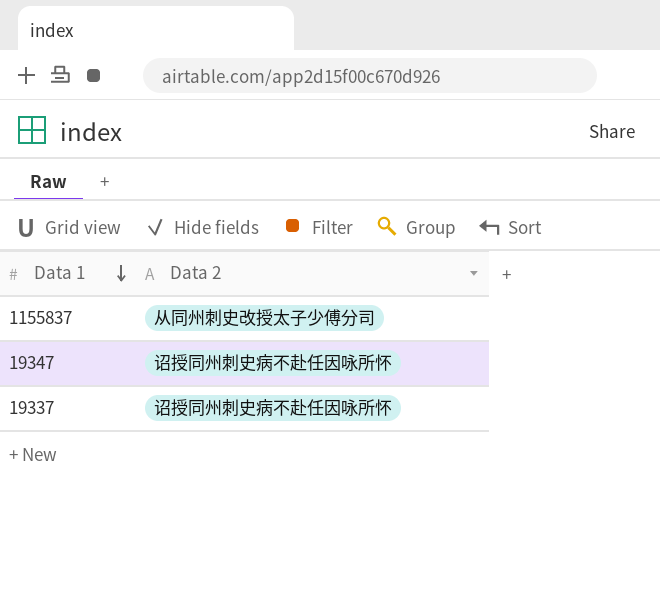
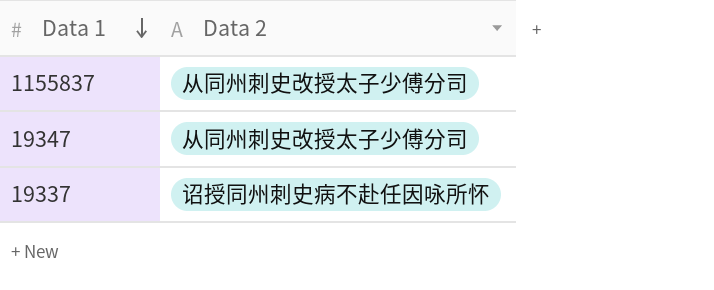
19347 | Data 2: 诏授同州刺史病不赴任因咏所怀 -> 从同州刺史改授太子少傅分司

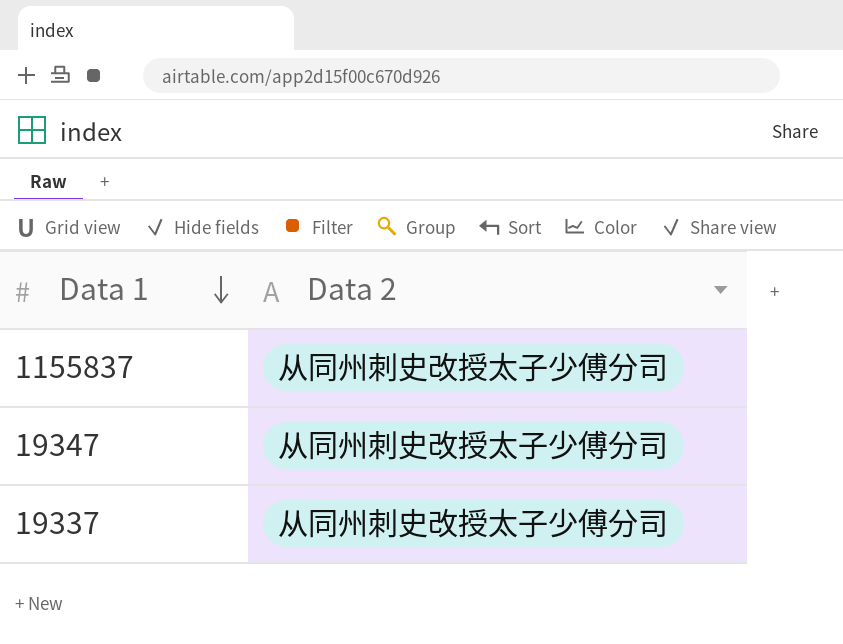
19337 | Data 2: 诏授同州刺史病不赴任因咏所怀 -> 从同州刺史改授太子少傅分司

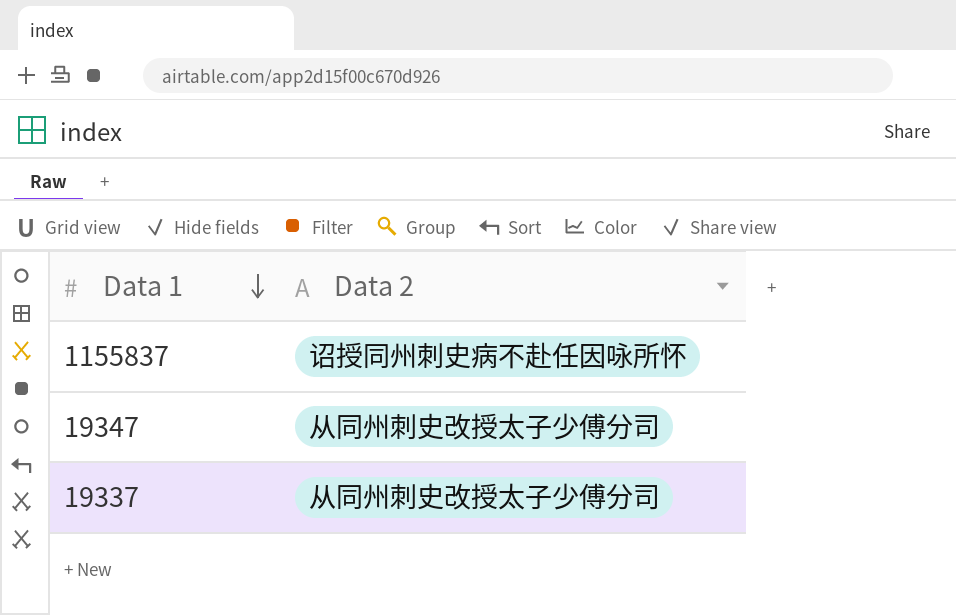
1155837 | Data 2: 从同州刺史改授太子少傅分司 -> 诏授同州刺史病不赴任因咏所怀

